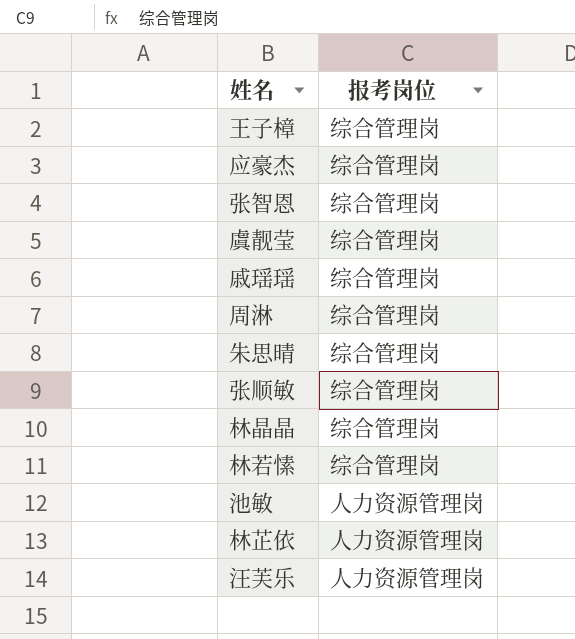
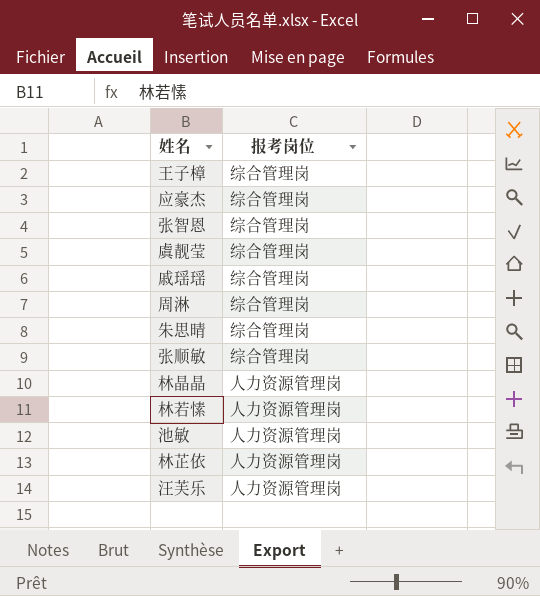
林晶晶 | 报考岗位: 综合管理岗 -> 人力资源管理岗
林若愫 | 报考岗位: 综合管理岗 -> 人力资源管理岗

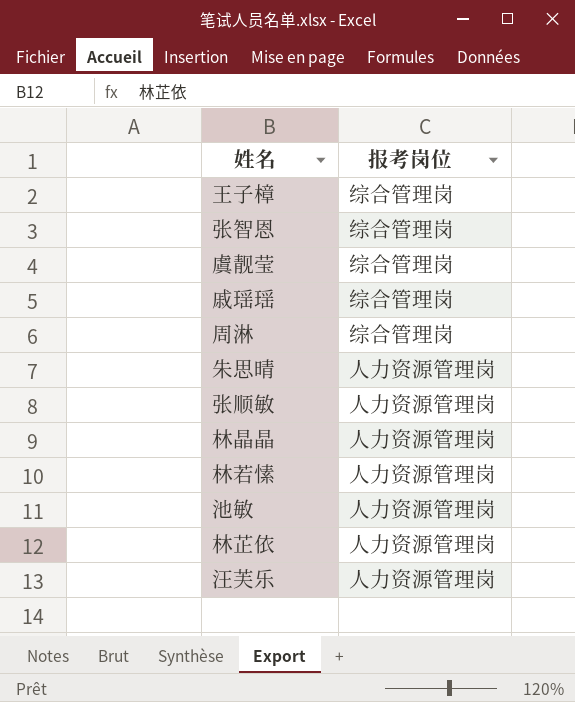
row 应豪杰: 综合管理岗 -> none
朱思晴 | 报考岗位: 综合管理岗 -> 人力资源管理岗
张顺敏 | 报考岗位: 综合管理岗 -> 人力资源管理岗

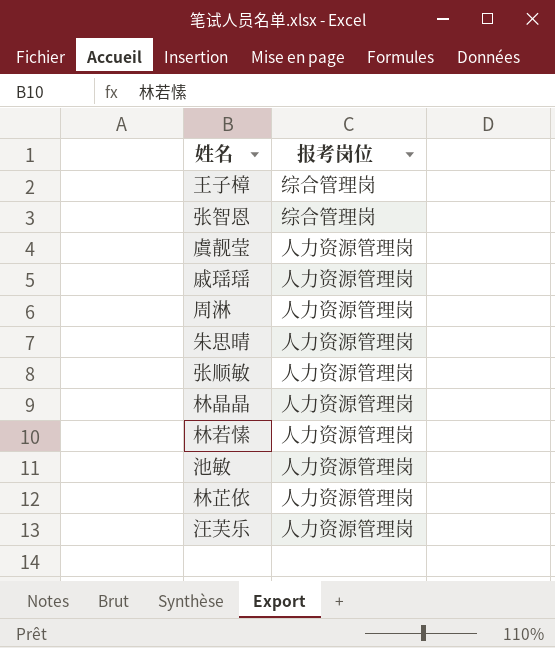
虞靓莹 | 报考岗位: 综合管理岗 -> 人力资源管理岗
戚瑶瑶 | 报考岗位: 综合管理岗 -> 人力资源管理岗
周淋 | 报考岗位: 综合管理岗 -> 人力资源管理岗

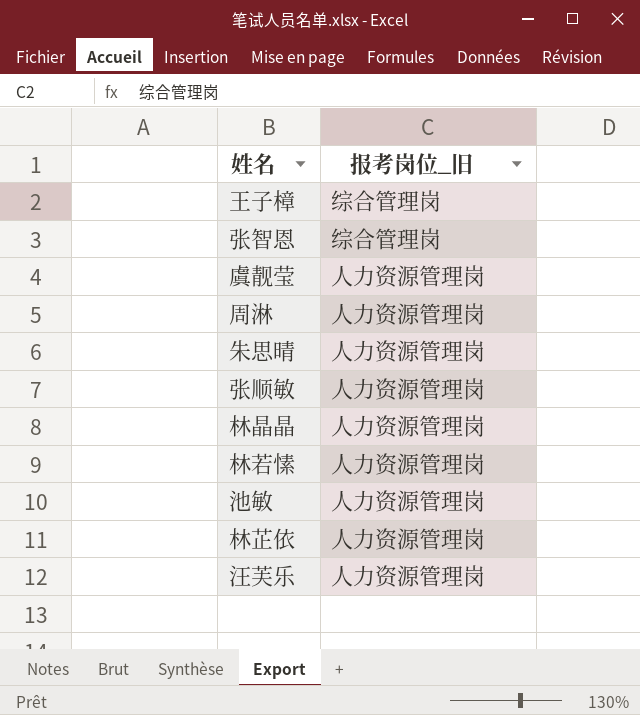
column name: 报考岗位 -> 报考岗位_旧
row 戚瑶瑶: 人力资源管理岗 -> none

